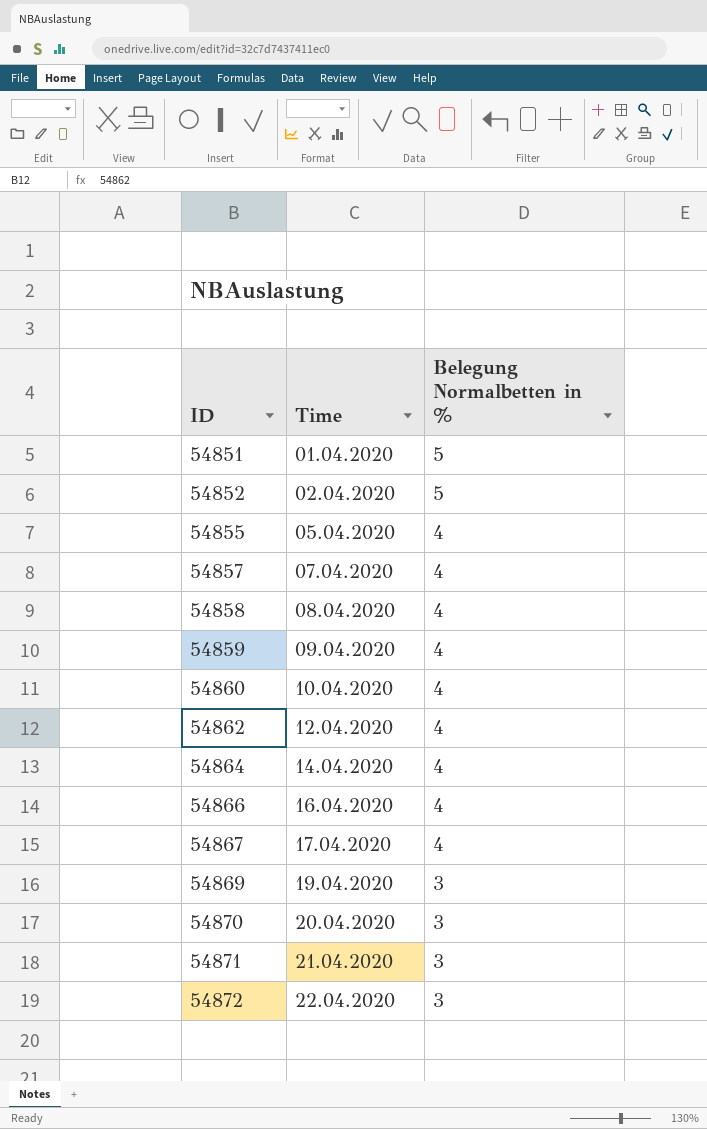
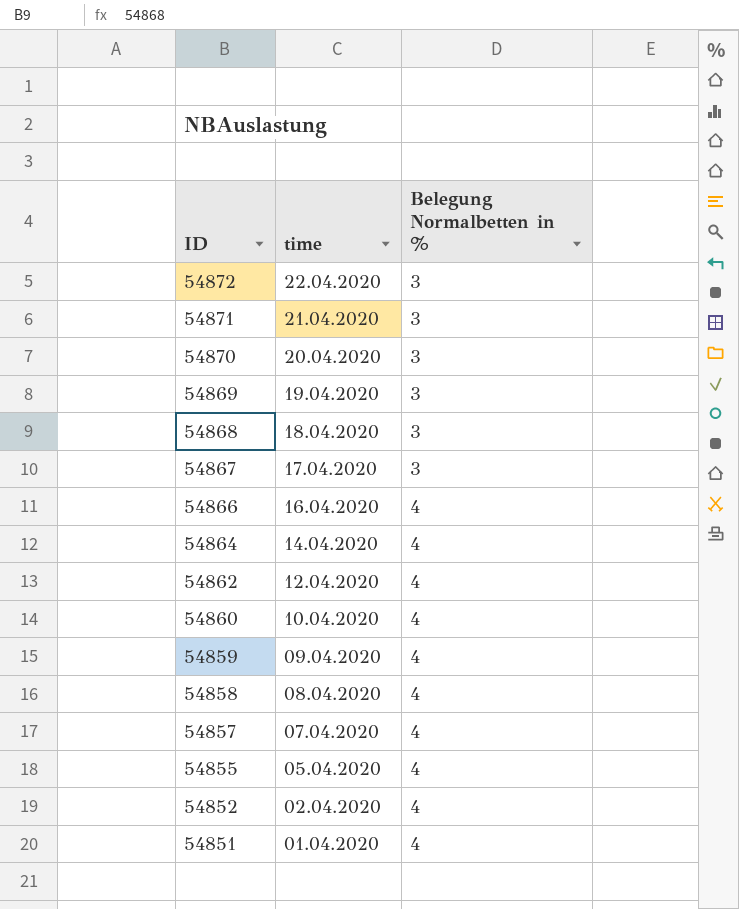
row order: ID ascending -> ID descending
column name: Time -> time
row 54868: none -> 18.04.2020 | 3
54867 | Belegung Normalbetten in %: 4 -> 3
54852 | Belegung Normalbetten in %: 5 -> 4
54851 | Belegung Normalbetten in %: 5 -> 4

